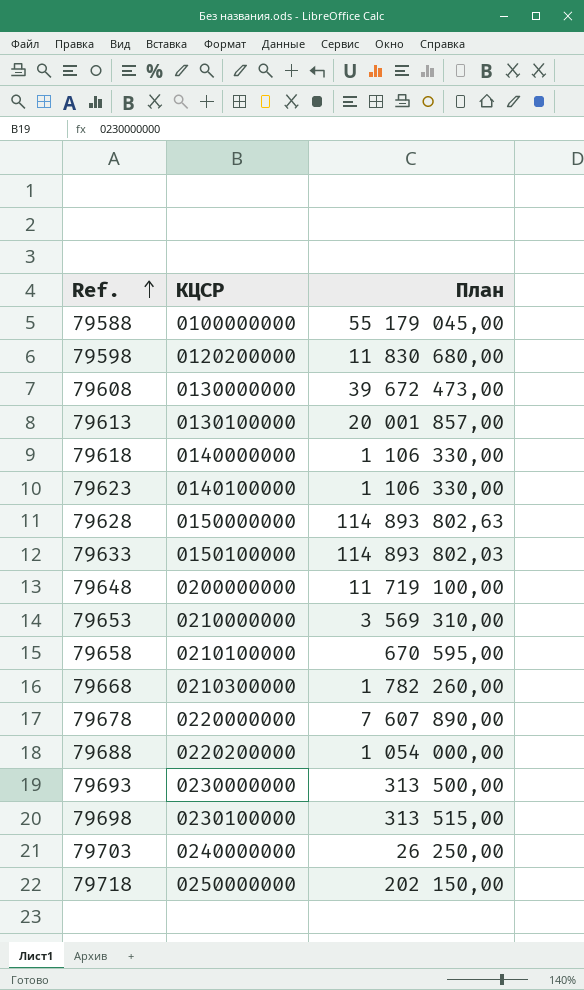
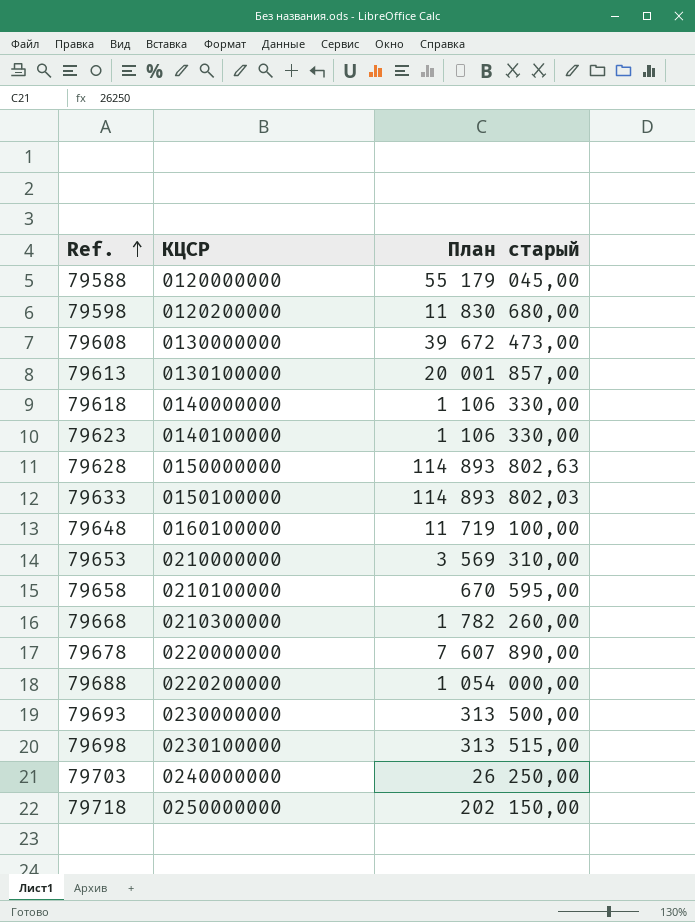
column name: План -> План старый
79588 | КЦСР: 0100000000 -> 0120000000
79648 | КЦСР: 0200000000 -> 0160100000

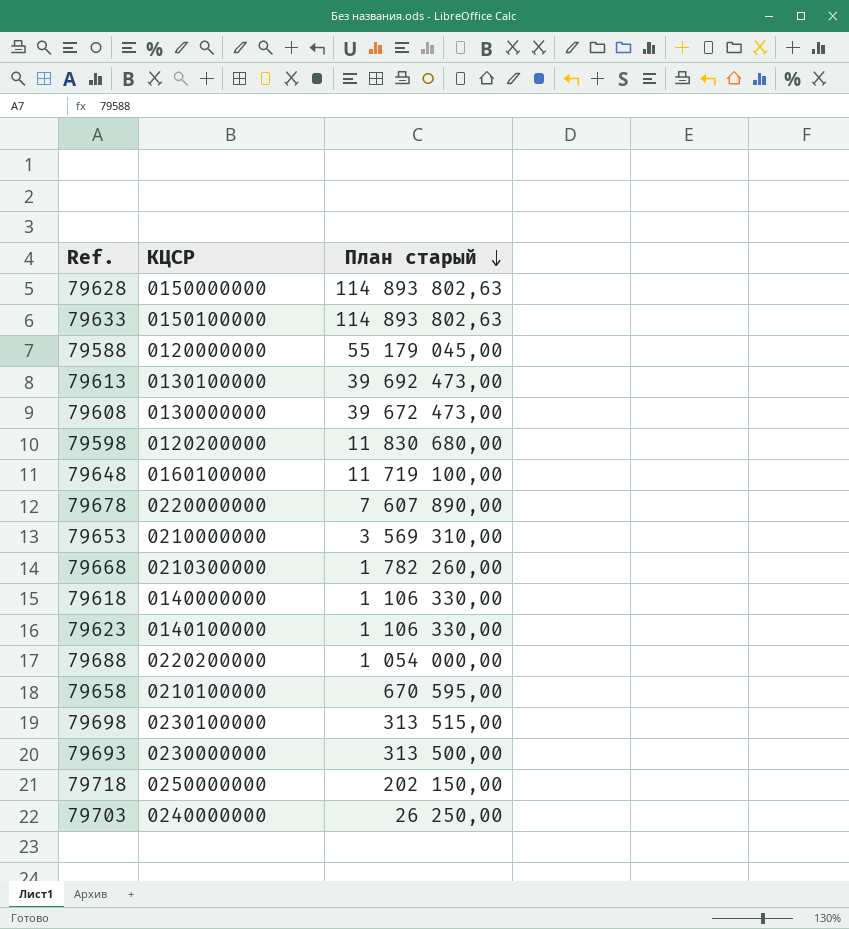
row order: Ref. ascending -> План старый descending
79633 | План старый: 114 893 802,03 -> 114 893 802,63
79613 | План старый: 20 001 857,00 -> 39 692 473,00

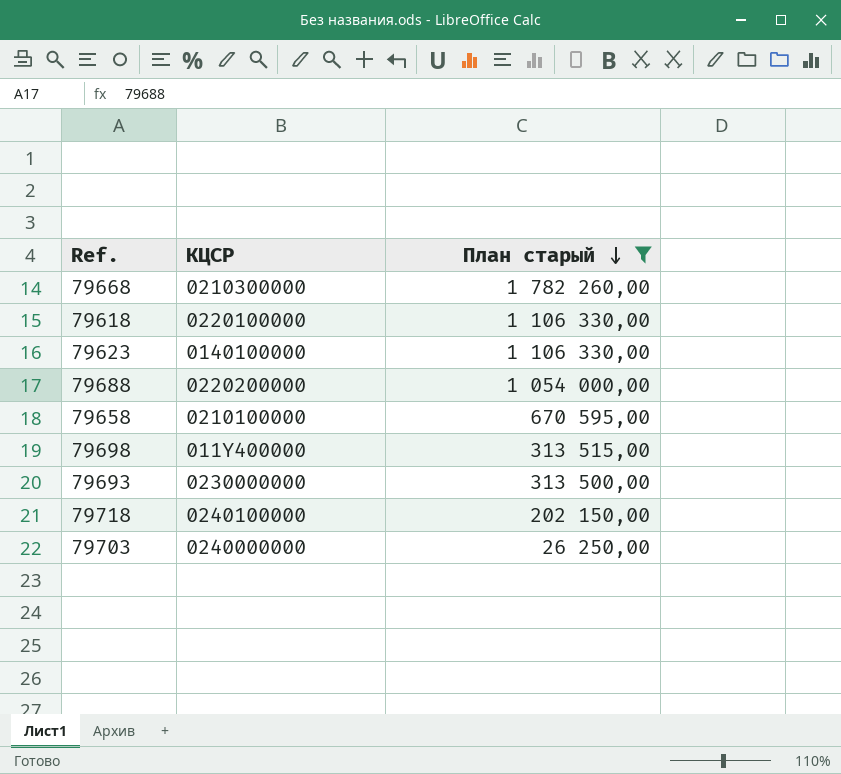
filter: none -> План старый <= 1 782 260,00
79618 | КЦСР: 0140000000 -> 0220100000
79698 | КЦСР: 0230100000 -> 011Y400000
79718 | КЦСР: 0250000000 -> 0240100000

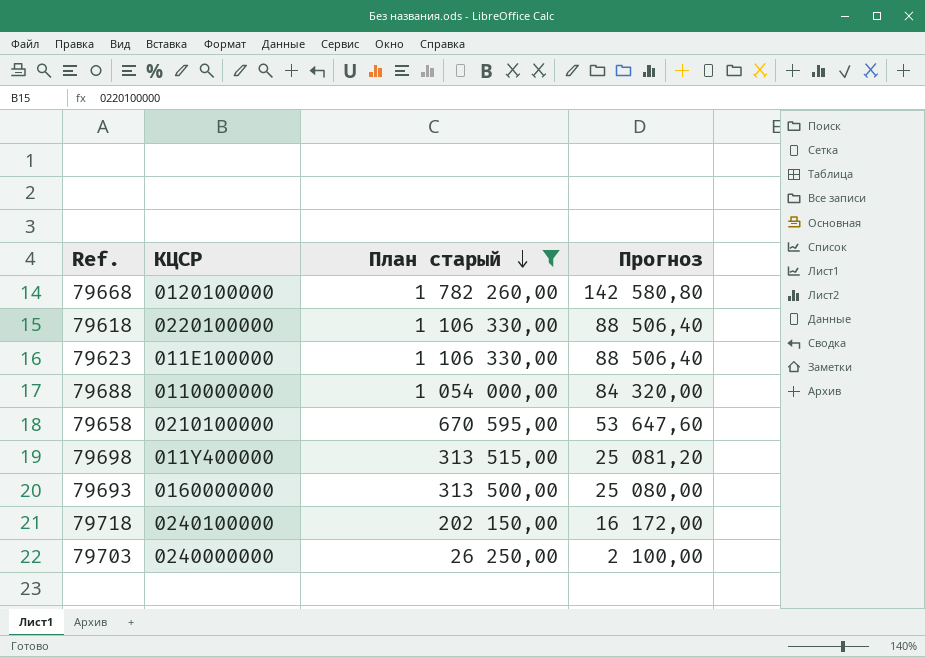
column Прогноз | formula: none -> [План старый] * 0,08
79668 | КЦСР: 0210300000 -> 0120100000
79623 | КЦСР: 0140100000 -> 011E100000
79688 | КЦСР: 0220200000 -> 0110000000
79693 | КЦСР: 0230000000 -> 0160000000

